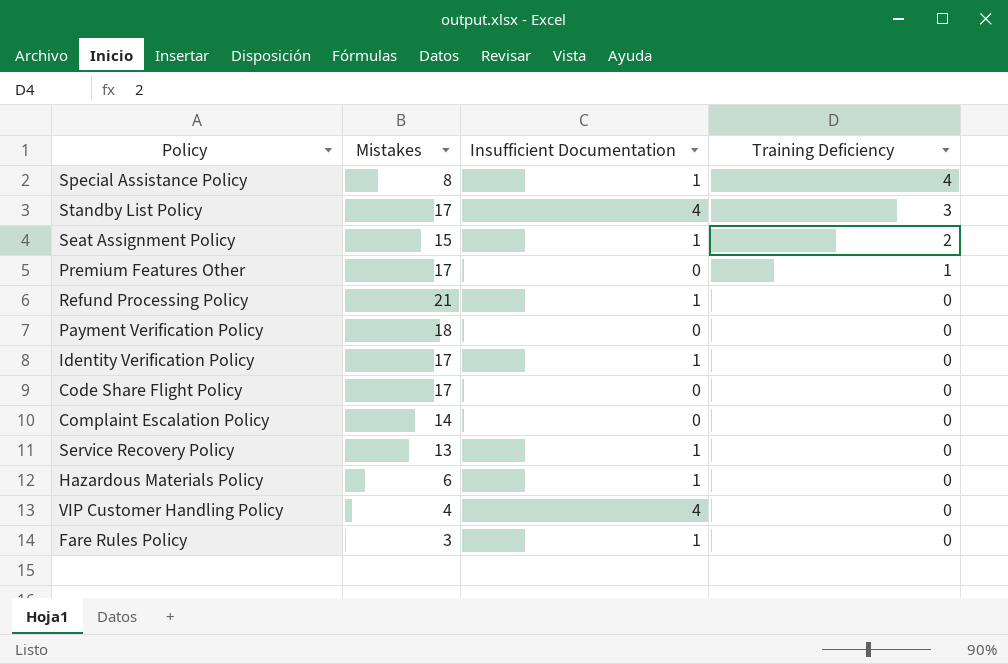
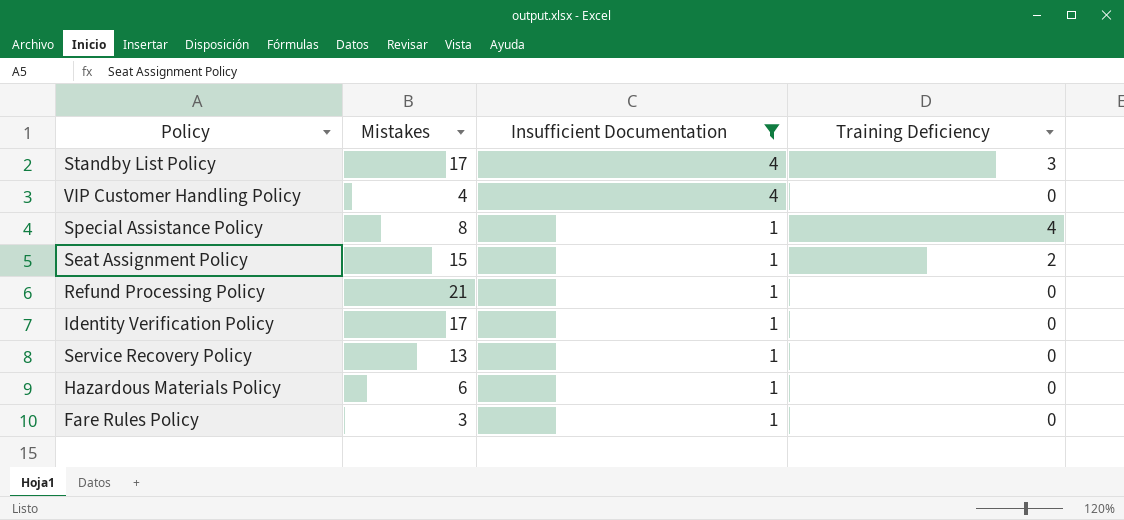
filter: none -> Insufficient Documentation != 0
row order: Training Deficiency descending -> Insufficient Documentation descending

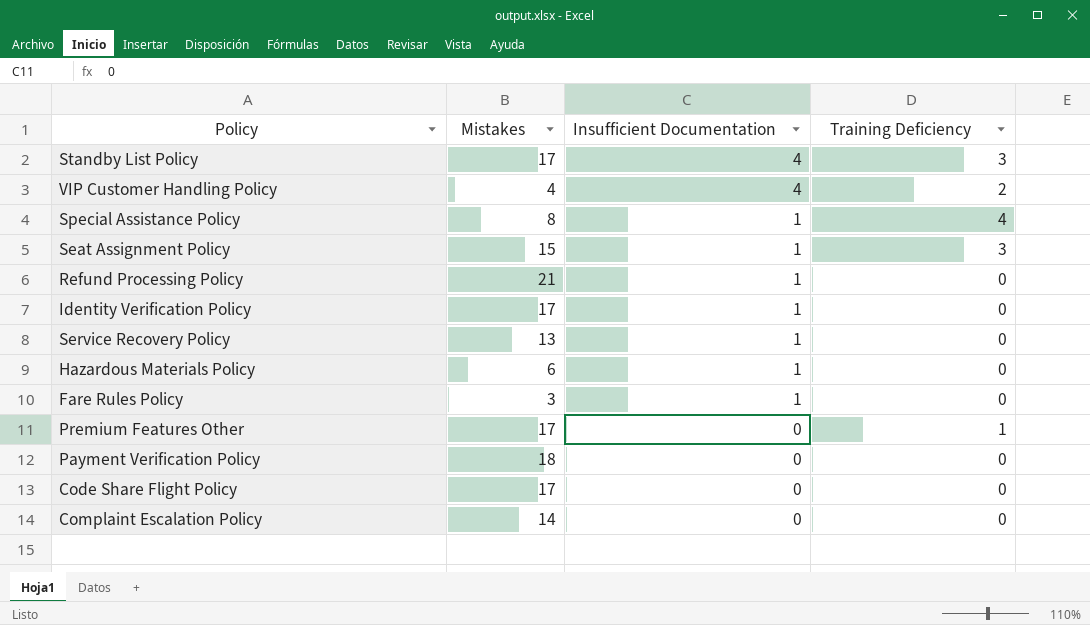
filter: Insufficient Documentation != 0 -> none
VIP Customer Handling Policy | Training Deficiency: 0 -> 2
Seat Assignment Policy | Training Deficiency: 2 -> 3

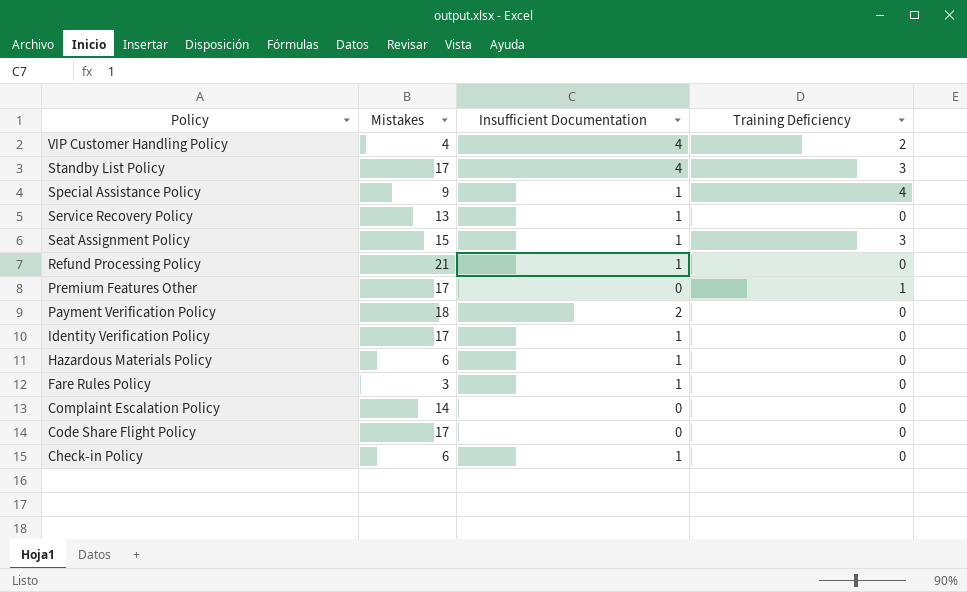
row order: Insufficient Documentation descending -> Policy descending
Special Assistance Policy | Mistakes: 8 -> 9
Payment Verification Policy | Insufficient Documentation: 0 -> 2
row Check-in Policy: none -> 6 | 1 | 0

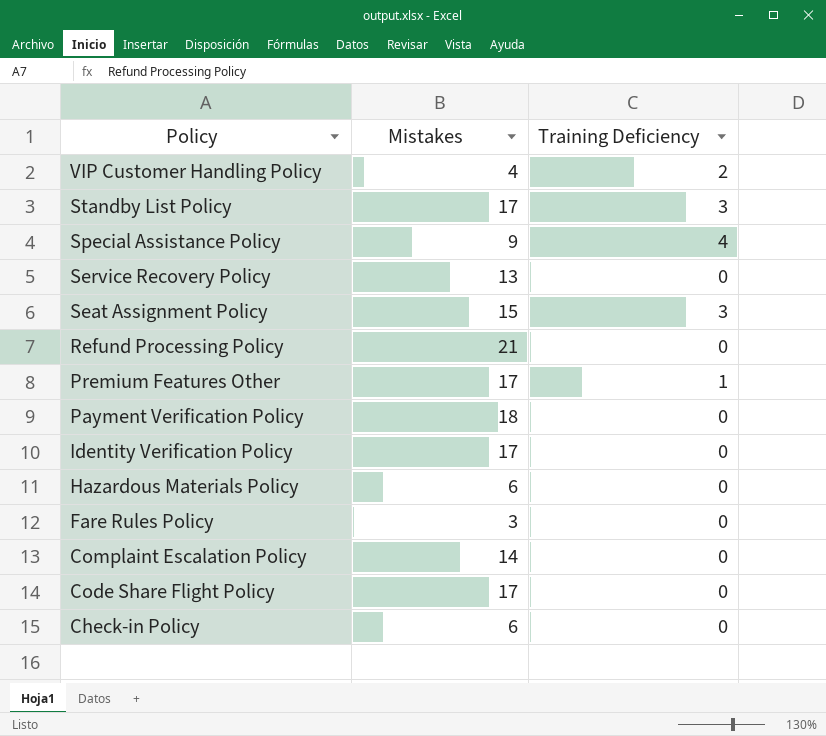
column Insufficient Documentation | position: 3 -> none

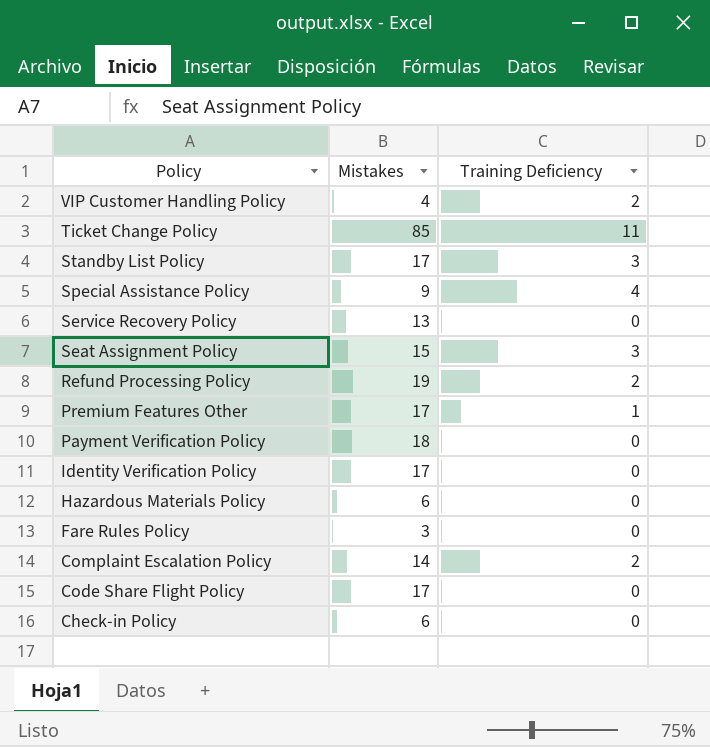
row Ticket Change Policy: none -> 85 | 11
Refund Processing Policy | Mistakes: 21 -> 19
Refund Processing Policy | Training Deficiency: 0 -> 2
Complaint Escalation Policy | Training Deficiency: 0 -> 2

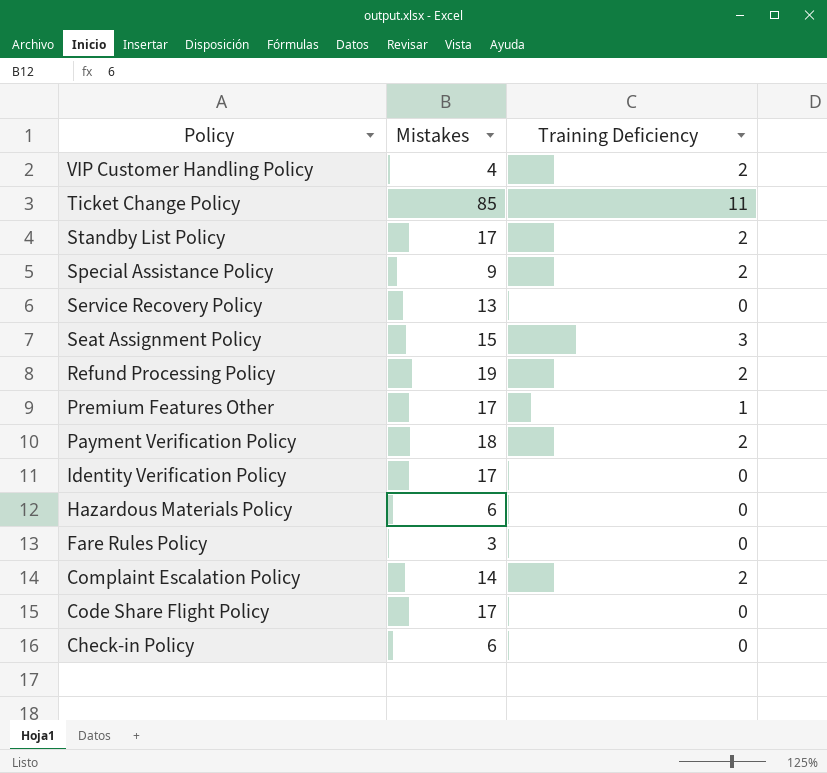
Standby List Policy | Training Deficiency: 3 -> 2
Special Assistance Policy | Training Deficiency: 4 -> 2
Payment Verification Policy | Training Deficiency: 0 -> 2

